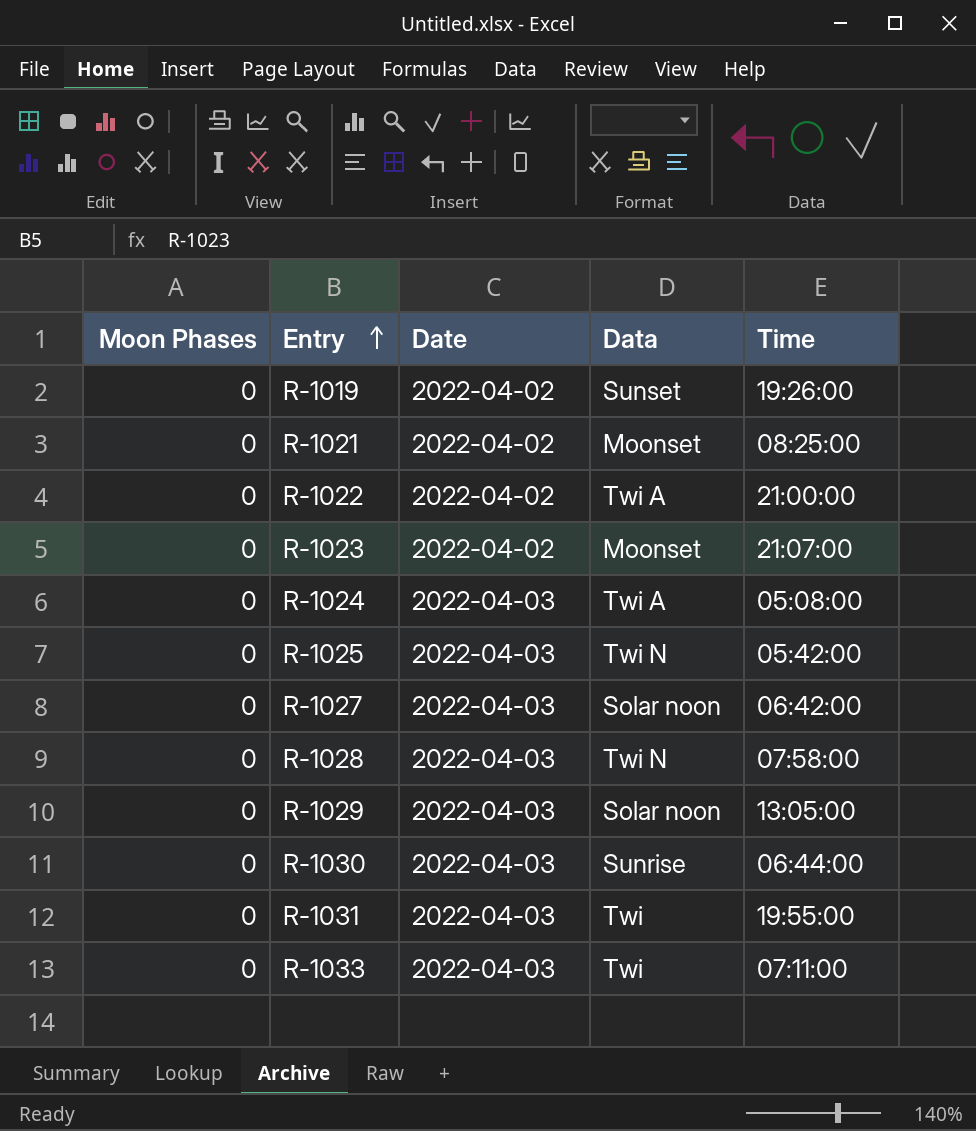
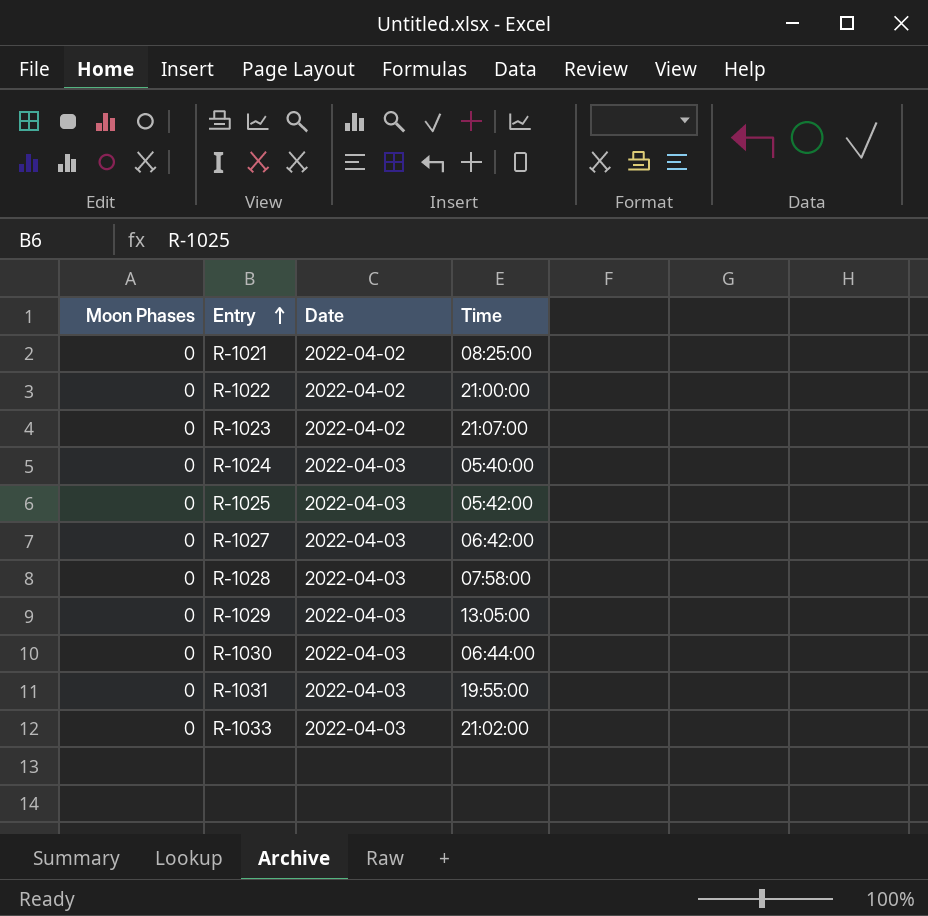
column Data | position: 4 -> none
row R-1019: 0 | 2022-04-02 | Sunset | 19:26:00 -> none
R-1024 | Time: 05:08:00 -> 05:40:00
R-1033 | Time: 07:11:00 -> 21:02:00

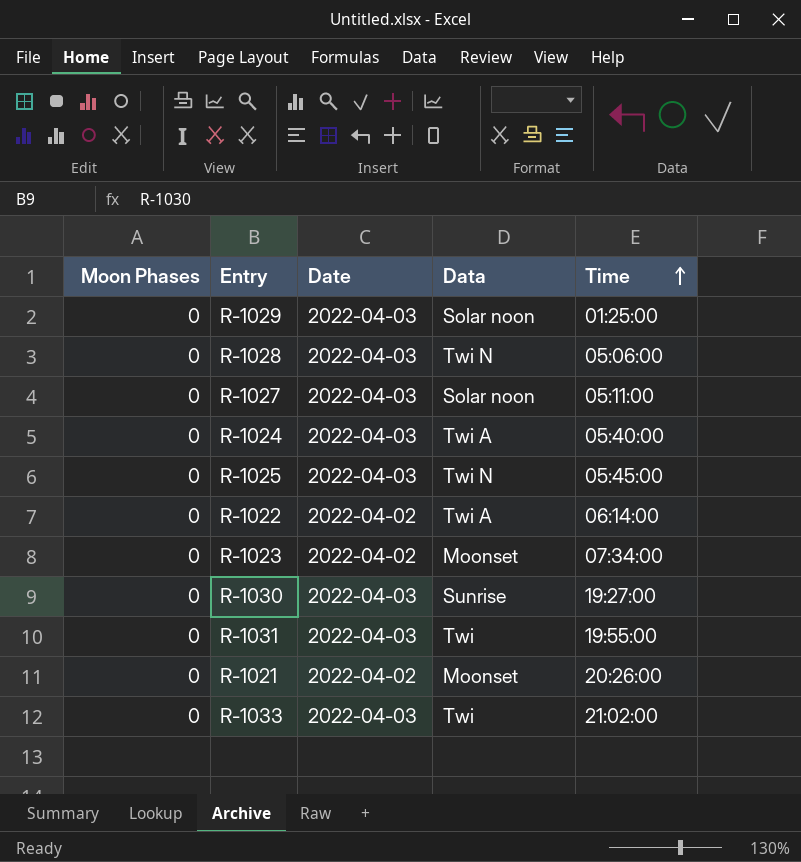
row order: Entry ascending -> Time ascending
column Data | position: none -> 4
R-1029 | Time: 13:05:00 -> 01:25:00
R-1028 | Time: 07:58:00 -> 05:06:00
R-1027 | Time: 06:42:00 -> 05:11:00
R-1025 | Time: 05:42:00 -> 05:45:00
R-1022 | Time: 21:00:00 -> 06:14:00
R-1023 | Time: 21:07:00 -> 07:34:00
R-1030 | Time: 06:44:00 -> 19:27:00
R-1021 | Time: 08:25:00 -> 20:26:00

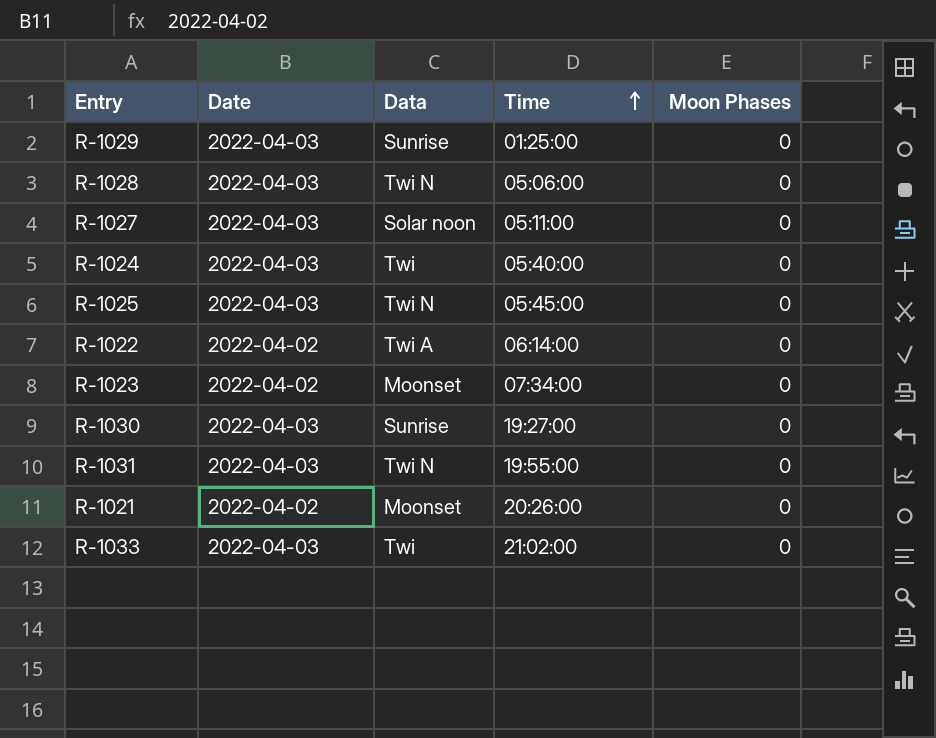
column Moon Phases | position: 1 -> 5
R-1029 | Data: Solar noon -> Sunrise
R-1024 | Data: Twi A -> Twi
R-1031 | Data: Twi -> Twi N

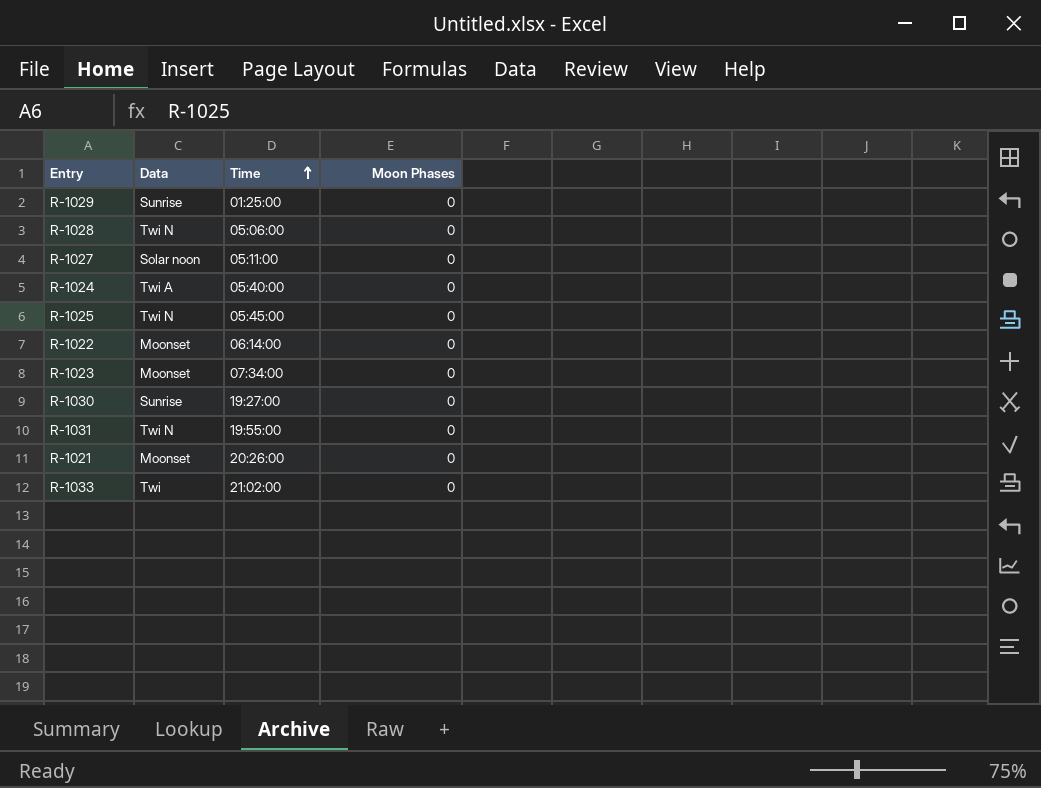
column Date | position: 2 -> none
R-1024 | Data: Twi -> Twi A
R-1022 | Data: Twi A -> Moonset

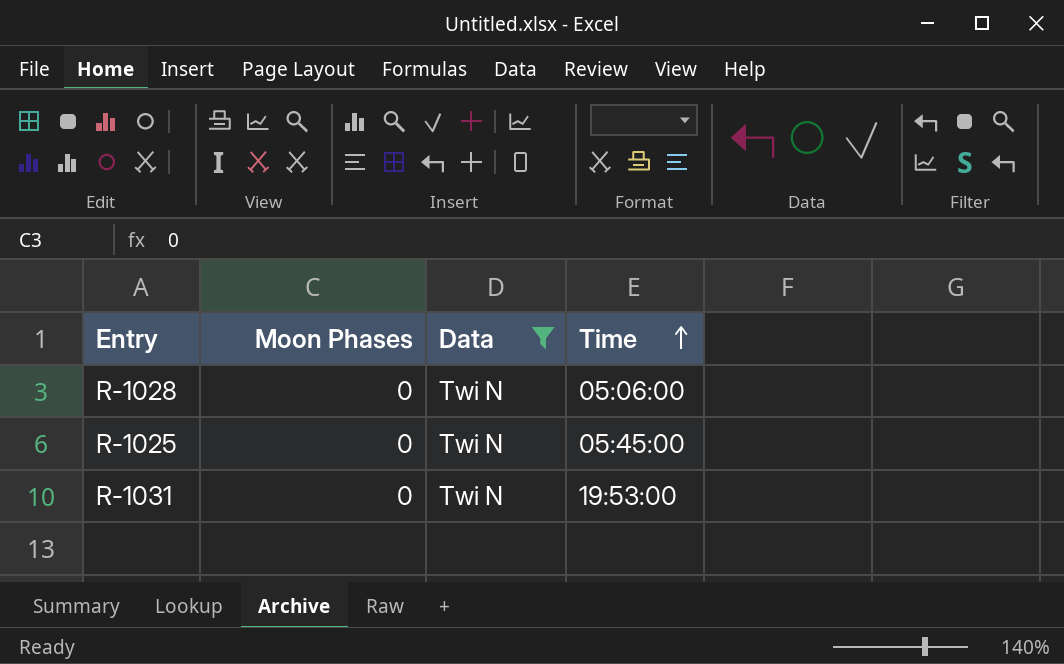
filter: none -> Data = Twi N
column Moon Phases | position: 4 -> 2
R-1031 | Time: 19:55:00 -> 19:53:00

